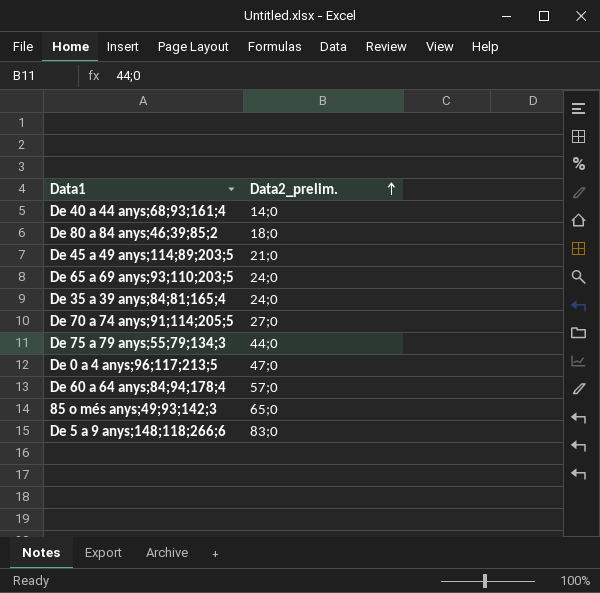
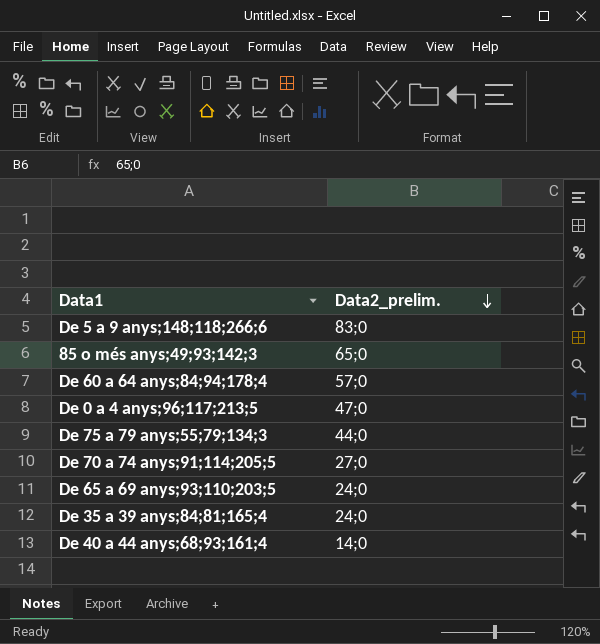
row order: Data2_prelim. ascending -> Data2_prelim. descending
row De 80 a 84 anys;46;39;85;2: 18;0 -> none
row De 45 a 49 anys;114;89;203;5: 21;0 -> none

